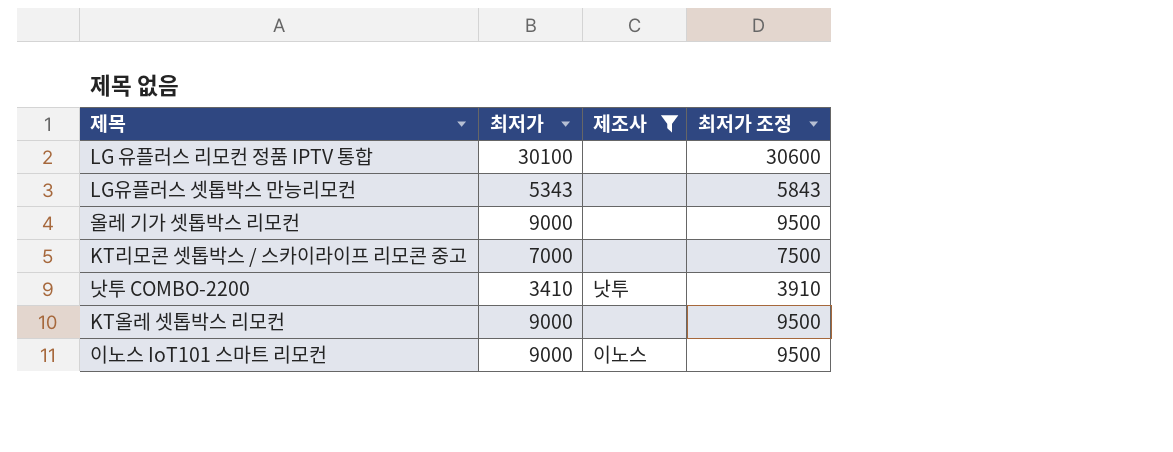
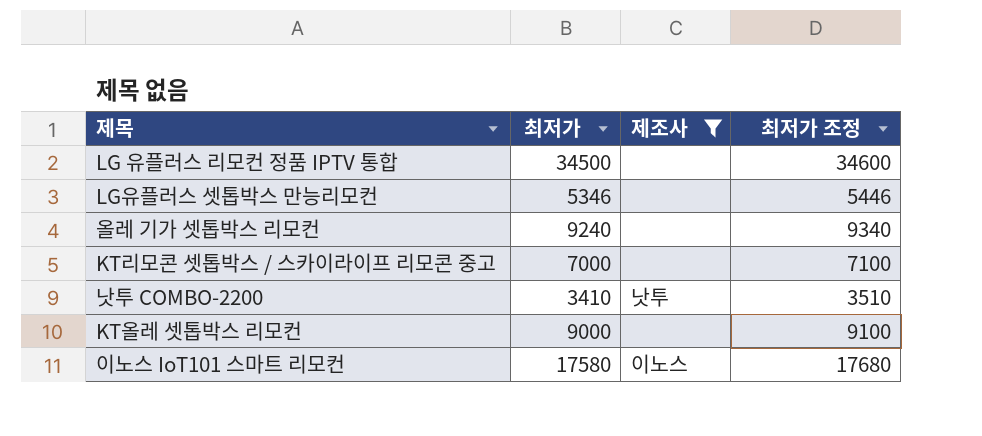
column 최저가 조정 | formula: [최저가] + 500 -> [최저가] + 100
LG 유플러스 리모컨 정품 IPTV 통합 | 최저가: 30100 -> 34500
LG유플러스 셋톱박스 만능리모컨 | 최저가: 5343 -> 5346
올레 기가 셋톱박스 리모컨 | 최저가: 9000 -> 9240
이노스 IoT101 스마트 리모컨 | 최저가: 9000 -> 17580

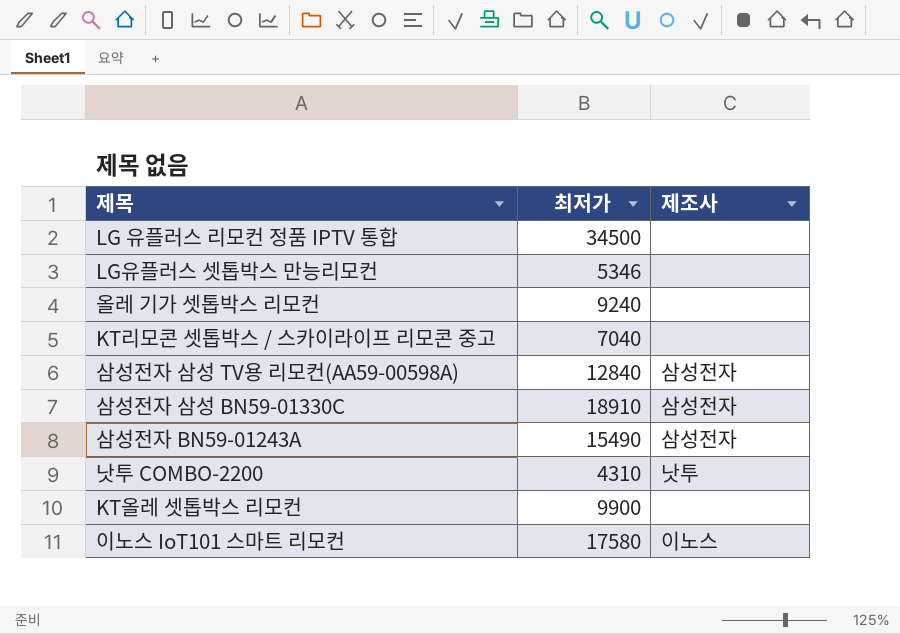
filter: 제조사 != 삼성전자 -> none
column 최저가 조정 | formula: [최저가] + 100 -> none
KT리모콘 셋톱박스 / 스카이라이프 리모콘 중고 | 최저가: 7000 -> 7040
낫투 COMBO-2200 | 최저가: 3410 -> 4310
KT올레 셋톱박스 리모컨 | 최저가: 9000 -> 9900

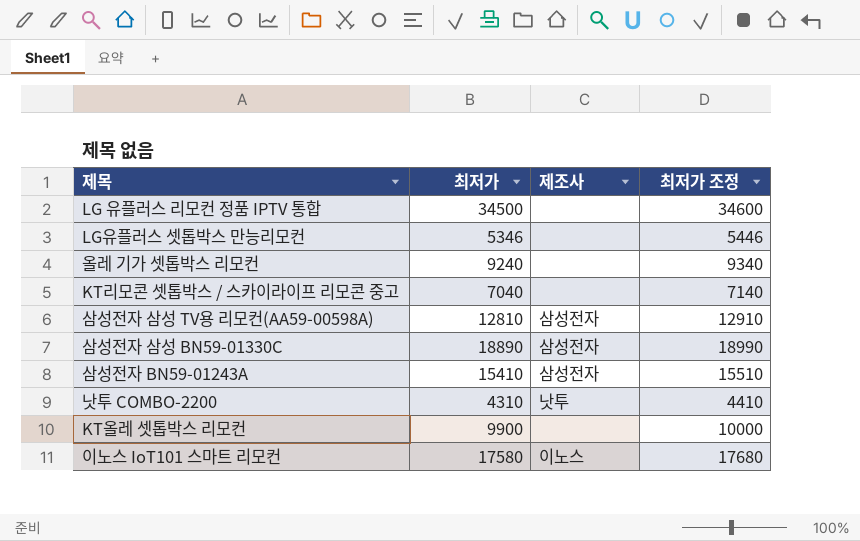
column 최저가 조정 | formula: none -> [최저가] + 100
삼성전자 삼성 TV용 리모컨(AA59-00598A) | 최저가: 12840 -> 12810
삼성전자 삼성 BN59-01330C | 최저가: 18910 -> 18890
삼성전자 BN59-01243A | 최저가: 15490 -> 15410

